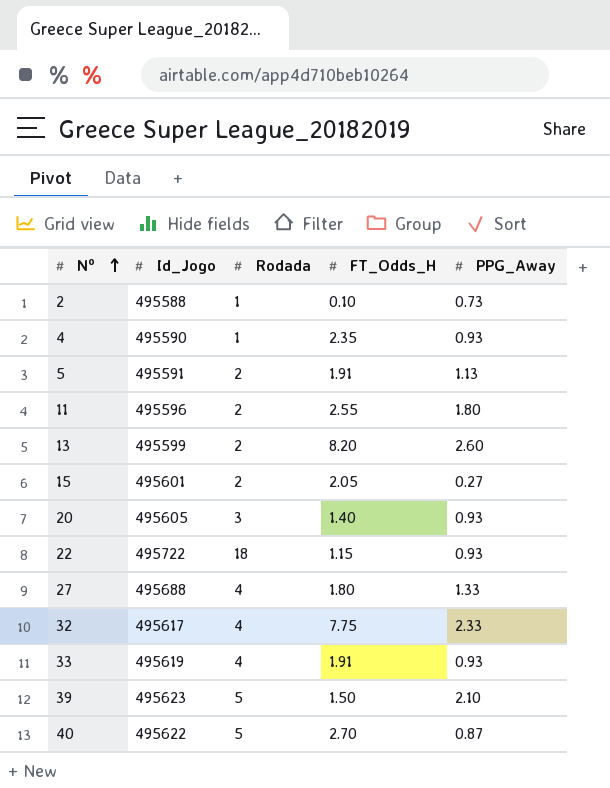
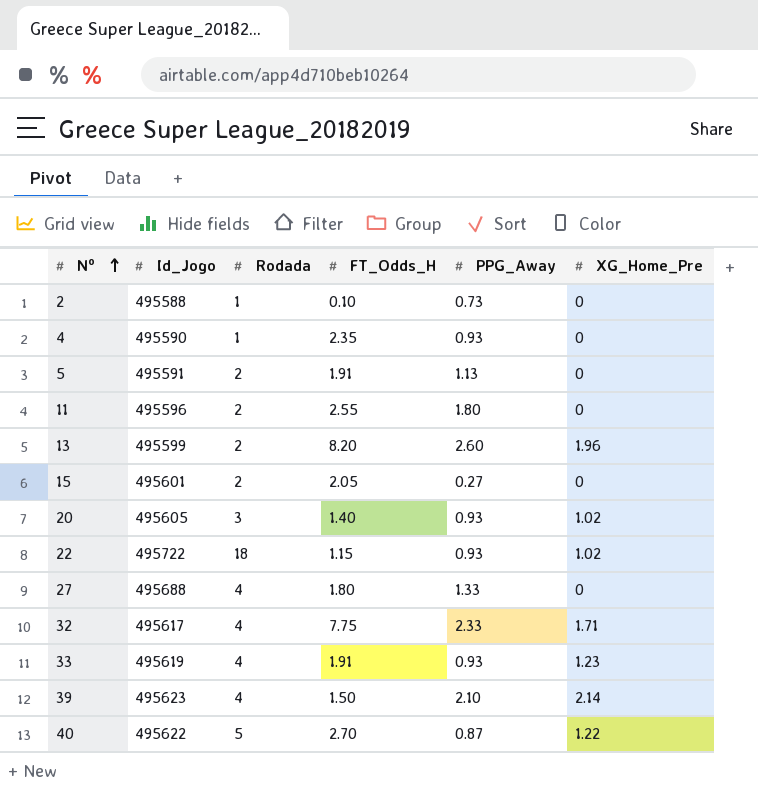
column XG_Home_Pre | position: none -> 6
39 | Rodada: 5 -> 4

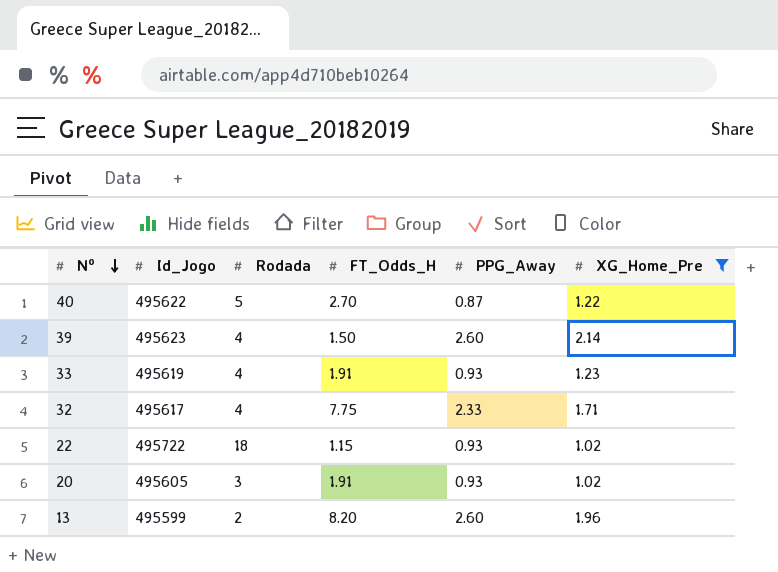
filter: none -> XG_Home_Pre != 0
row order: Nº ascending -> Nº descending
39 | PPG_Away: 2.10 -> 2.60
20 | FT_Odds_H: 1.40 -> 1.91

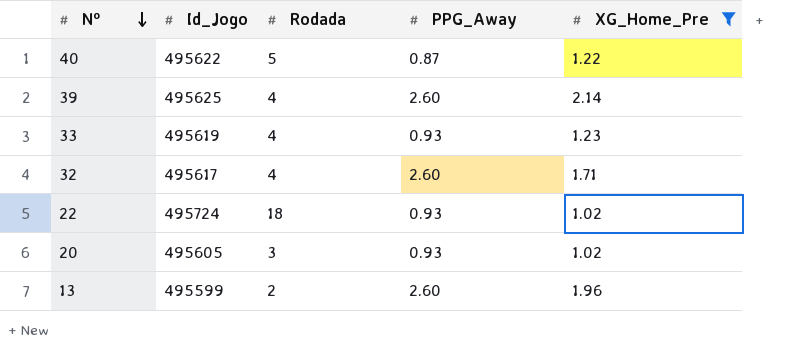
column FT_Odds_H | position: 4 -> none
39 | Id_Jogo: 495623 -> 495625
32 | PPG_Away: 2.33 -> 2.60
22 | Id_Jogo: 495722 -> 495724

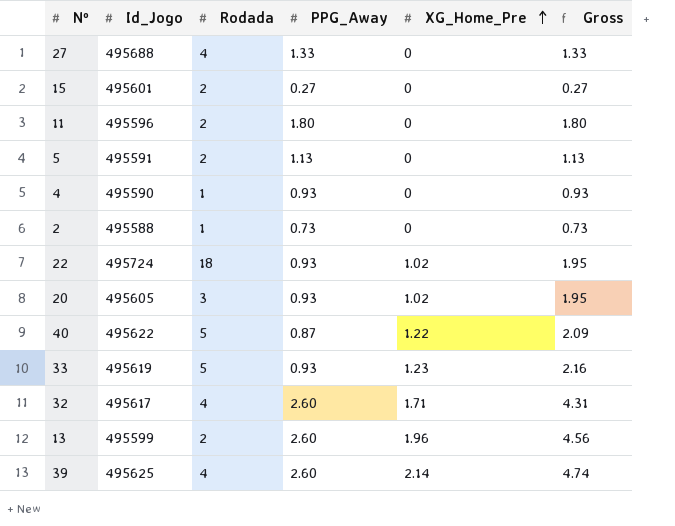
filter: XG_Home_Pre != 0 -> none
row order: Nº descending -> XG_Home_Pre ascending
column Gross | formula: none -> [PPG_Away] + [XG_Home_Pre]
33 | Rodada: 4 -> 5

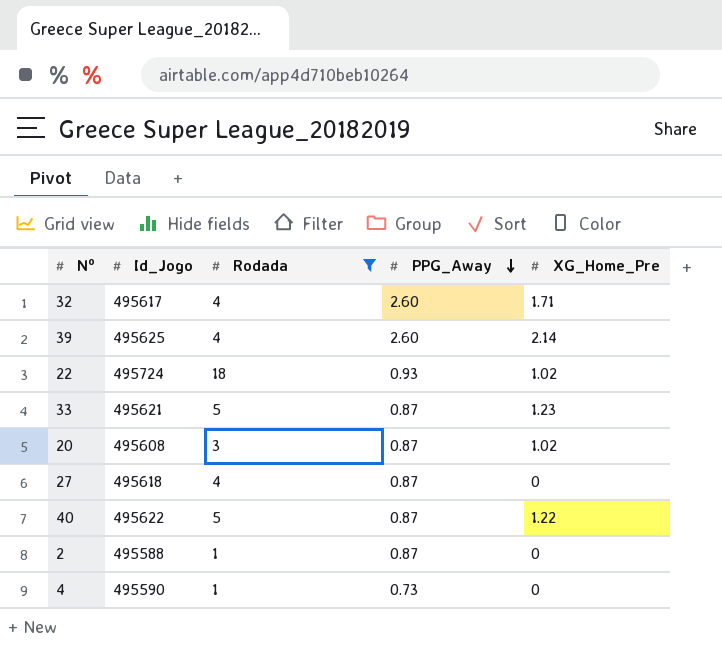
filter: none -> Rodada != 2
row order: XG_Home_Pre ascending -> PPG_Away descending
column Gross | formula: [PPG_Away] + [XG_Home_Pre] -> none
33 | Id_Jogo: 495619 -> 495621
33 | PPG_Away: 0.93 -> 0.87
20 | Id_Jogo: 495605 -> 495608
20 | PPG_Away: 0.93 -> 0.87
27 | Id_Jogo: 495688 -> 495618
27 | PPG_Away: 1.33 -> 0.87
2 | PPG_Away: 0.73 -> 0.87
4 | PPG_Away: 0.93 -> 0.73

